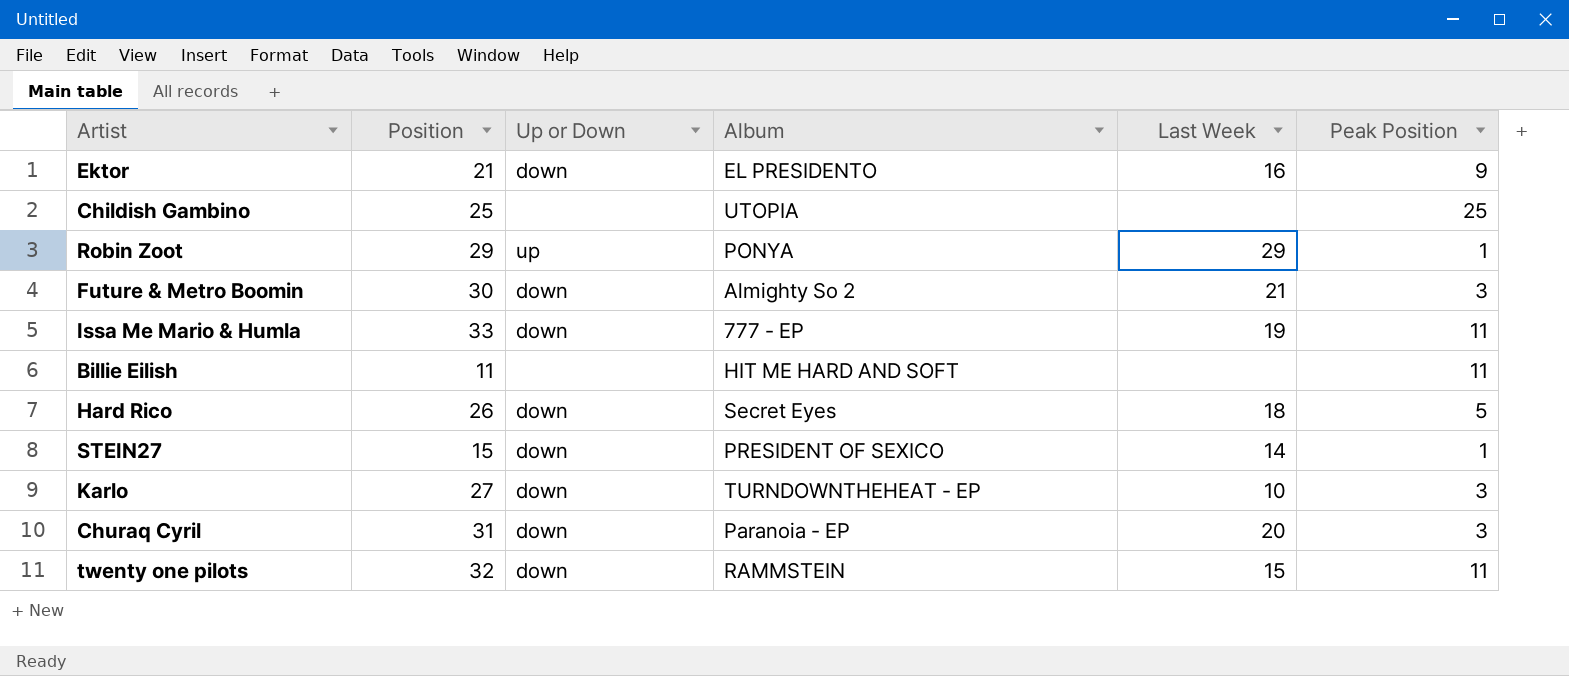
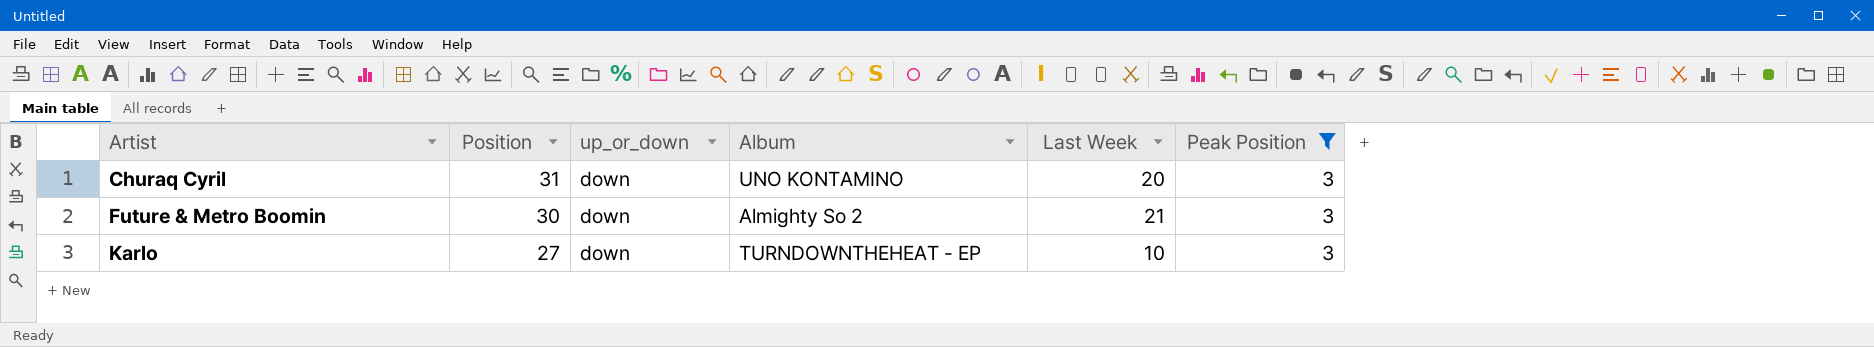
filter: none -> Peak Position = 3
row order: none -> Artist ascending
column name: Up or Down -> up_or_down
Churaq Cyril | Album: Paranoia - EP -> UNO KONTAMINO

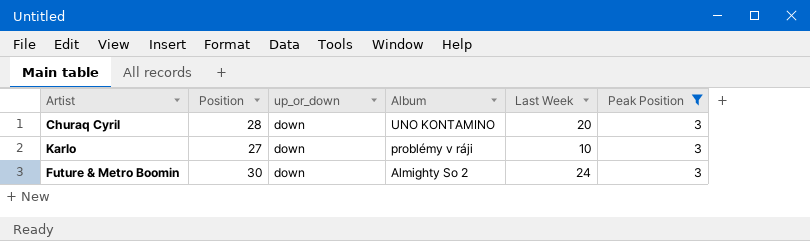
row order: Artist ascending -> Album descending
Churaq Cyril | Position: 31 -> 28
Karlo | Album: TURNDOWNTHEHEAT - EP -> problémy v ráji
Future & Metro Boomin | Last Week: 21 -> 24

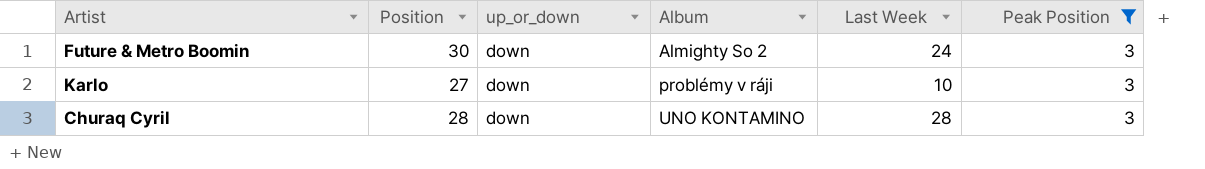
row order: Album descending -> Album ascending
Churaq Cyril | Last Week: 20 -> 28

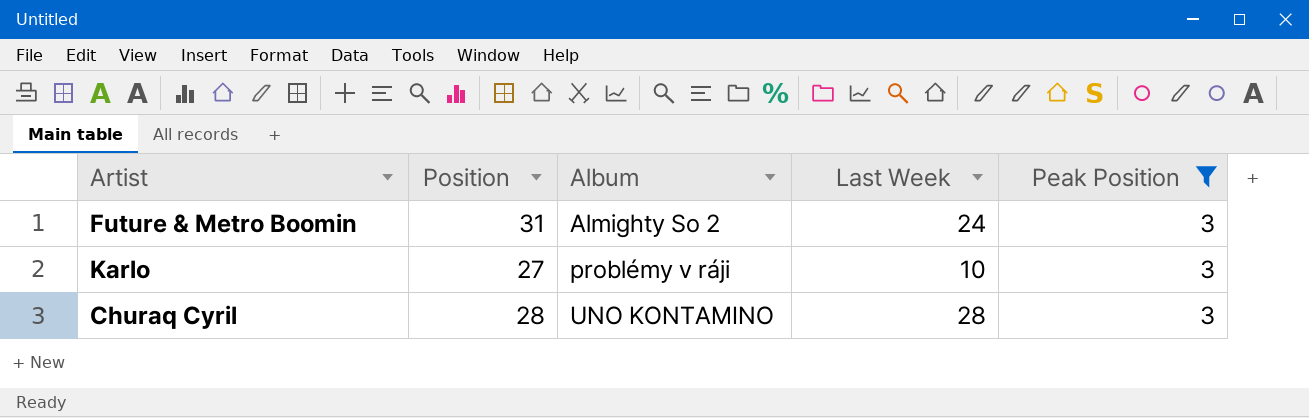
column up_or_down | position: 3 -> none
Future & Metro Boomin | Position: 30 -> 31

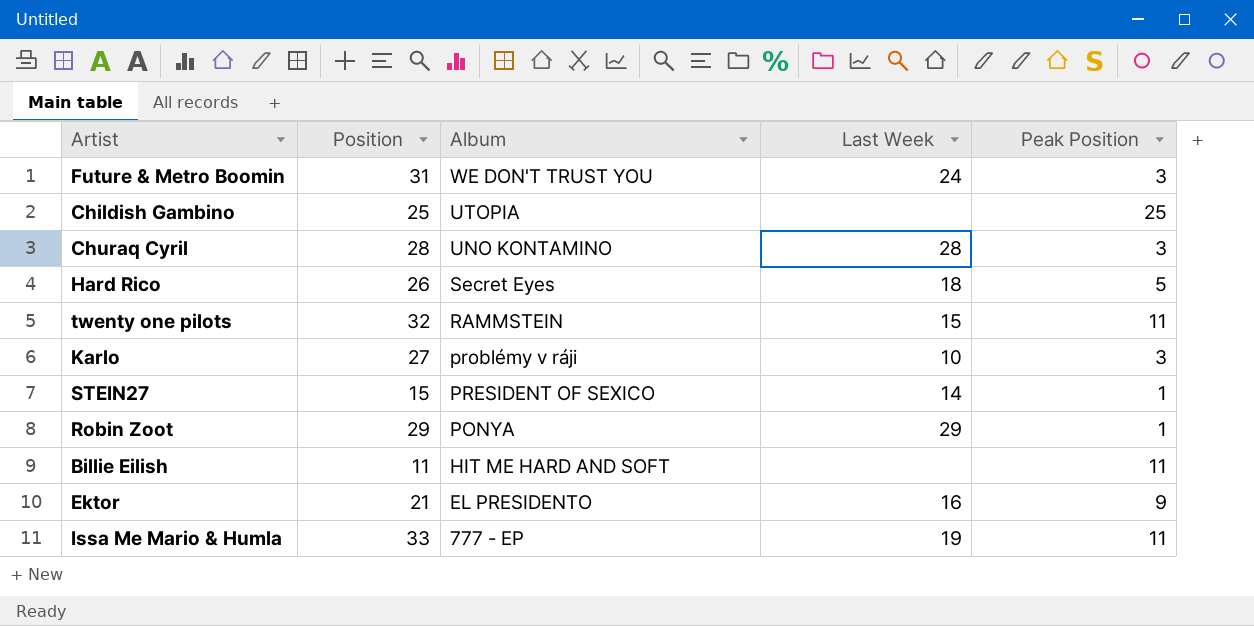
filter: Peak Position = 3 -> none
row order: Album ascending -> Album descending
Future & Metro Boomin | Album: Almighty So 2 -> WE DON'T TRUST YOU

